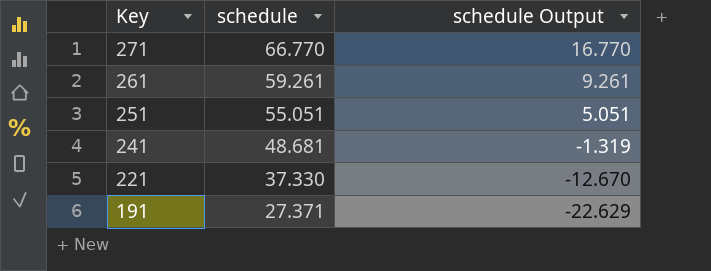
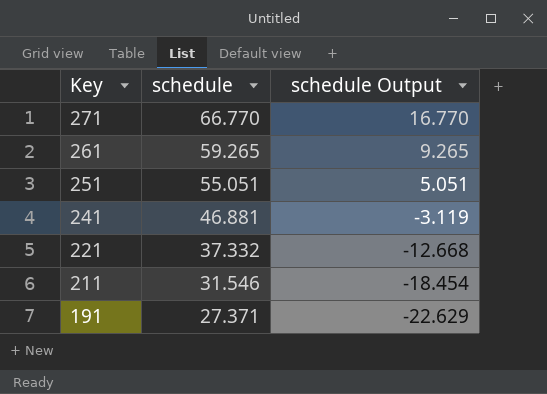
261 | schedule: 59.261 -> 59.265
261 | schedule Output: 9.261 -> 9.265
241 | schedule: 48.681 -> 46.881
241 | schedule Output: -1.319 -> -3.119
221 | schedule: 37.330 -> 37.332
221 | schedule Output: -12.670 -> -12.668
row 211: none -> 31.546 | -18.454

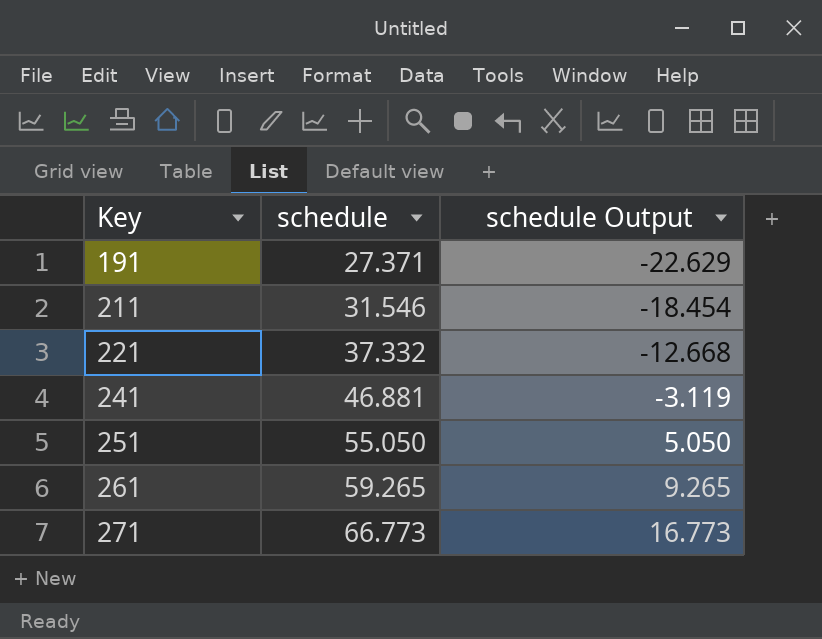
row order: Key descending -> Key ascending
251 | schedule: 55.051 -> 55.050
251 | schedule Output: 5.051 -> 5.050
271 | schedule: 66.770 -> 66.773
271 | schedule Output: 16.770 -> 16.773

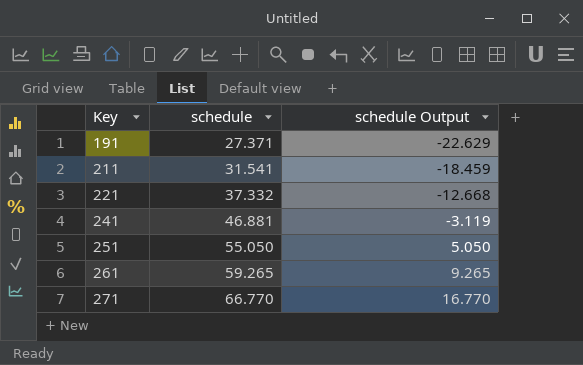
211 | schedule: 31.546 -> 31.541
211 | schedule Output: -18.454 -> -18.459
271 | schedule: 66.773 -> 66.770
271 | schedule Output: 16.773 -> 16.770

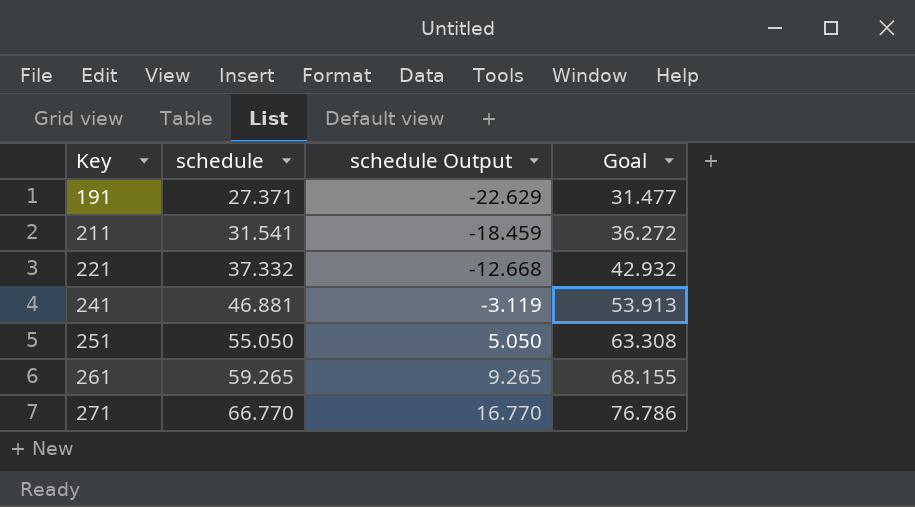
column Goal | formula: none -> [schedule] * 1.15

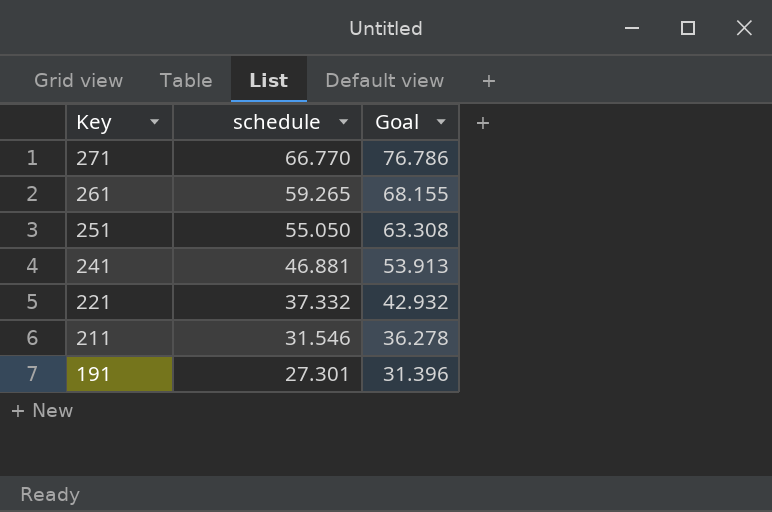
row order: Key ascending -> Key descending
column schedule Output | formula: [schedule] - 50 -> none
211 | schedule: 31.541 -> 31.546
211 | Goal: 36.272 -> 36.278
191 | schedule: 27.371 -> 27.301
191 | Goal: 31.477 -> 31.396

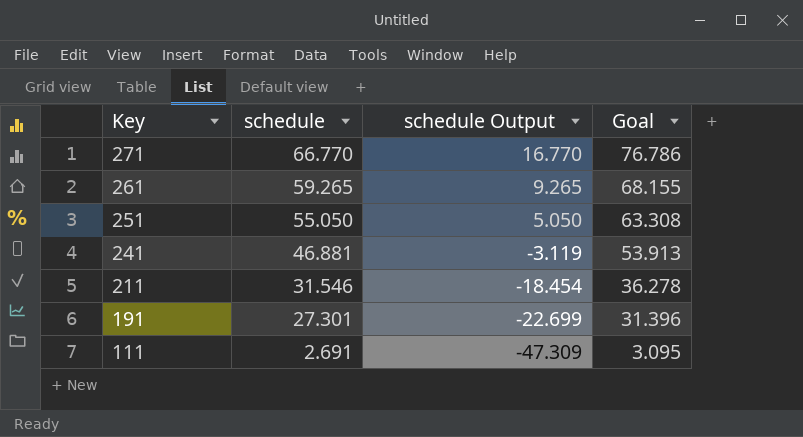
column schedule Output | formula: none -> [schedule] - 50
row 221: 37.332 | 42.932 -> none
row 111: none -> 2.691 | -47.309 | 3.095

